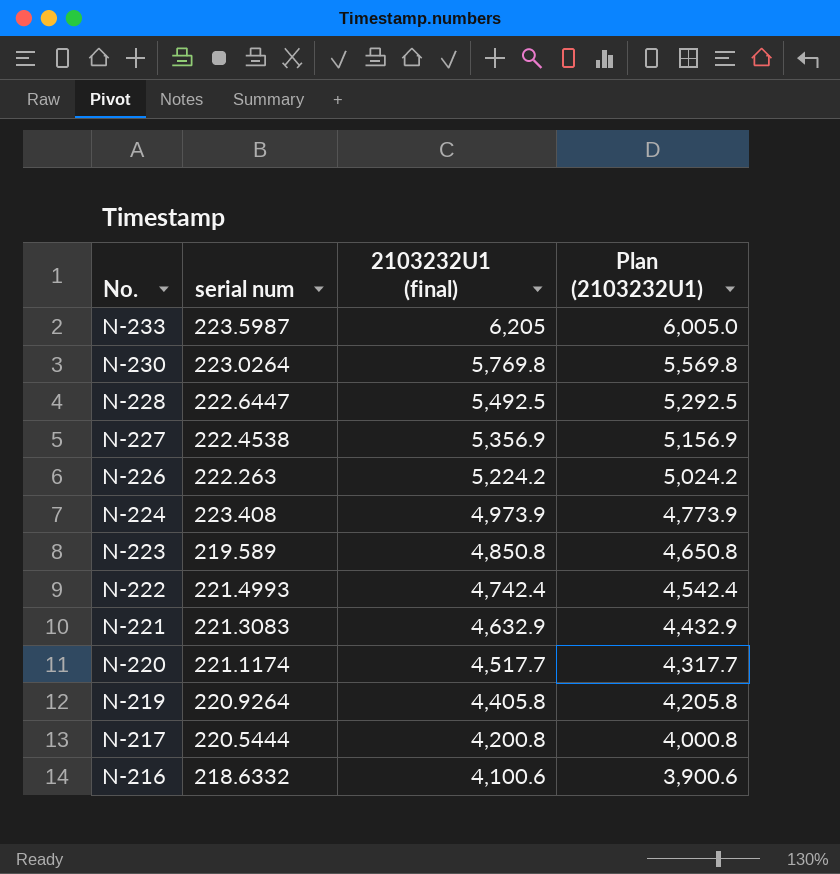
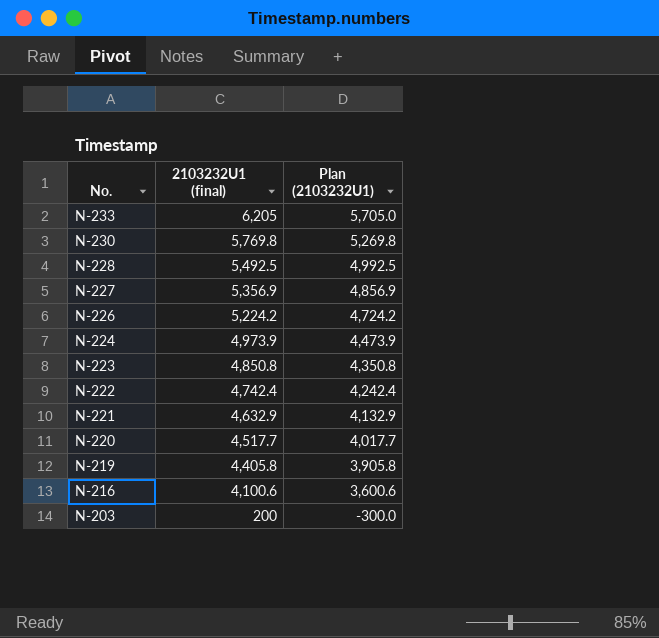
column serial num | position: 2 -> none
column Plan (2103232U1) | formula: [2103232U1 (final)] - 200 -> [2103232U1 (final)] - 500
row N-217: 220.5444 | 4,200.8 | 4,000.8 -> none
row N-203: none -> 200 | -300.0

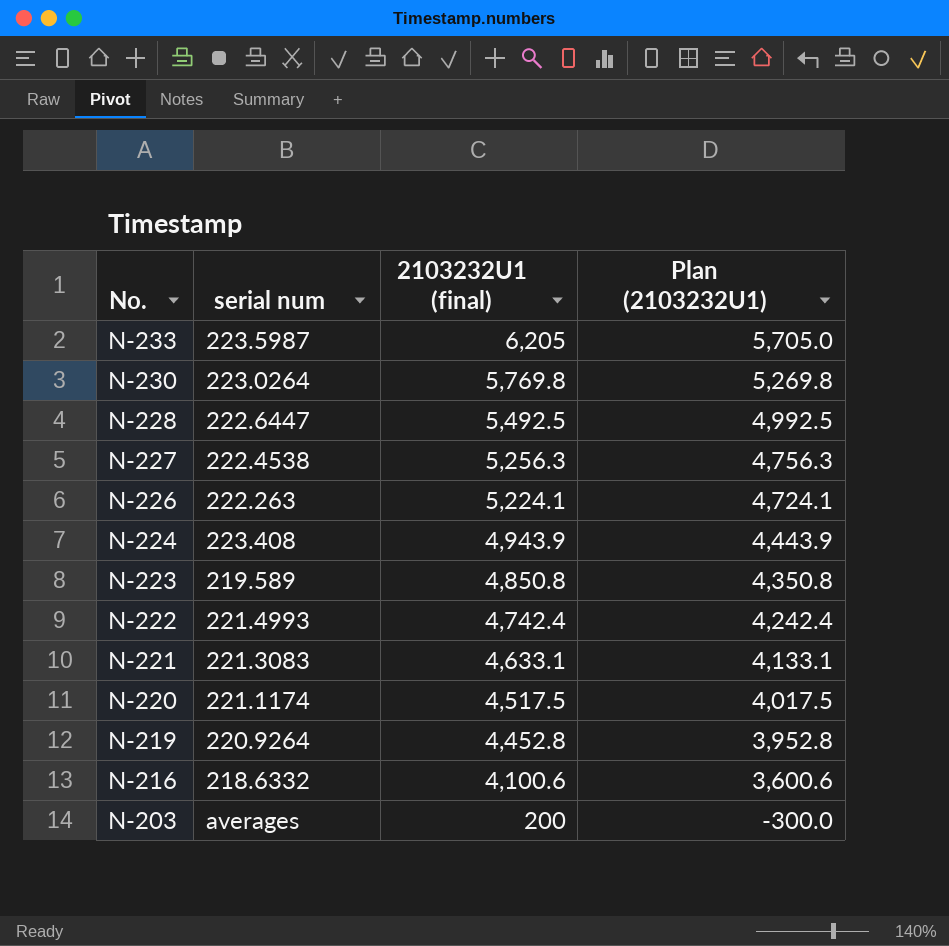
column serial num | position: none -> 2
N-227 | 2103232U1 (final): 5,356.9 -> 5,256.3
N-227 | Plan (2103232U1): 4,856.9 -> 4,756.3
N-226 | 2103232U1 (final): 5,224.2 -> 5,224.1
N-226 | Plan (2103232U1): 4,724.2 -> 4,724.1
N-224 | 2103232U1 (final): 4,973.9 -> 4,943.9
N-224 | Plan (2103232U1): 4,473.9 -> 4,443.9
N-221 | 2103232U1 (final): 4,632.9 -> 4,633.1
N-221 | Plan (2103232U1): 4,132.9 -> 4,133.1
N-220 | 2103232U1 (final): 4,517.7 -> 4,517.5
N-220 | Plan (2103232U1): 4,017.7 -> 4,017.5
N-219 | 2103232U1 (final): 4,405.8 -> 4,452.8
N-219 | Plan (2103232U1): 3,905.8 -> 3,952.8

